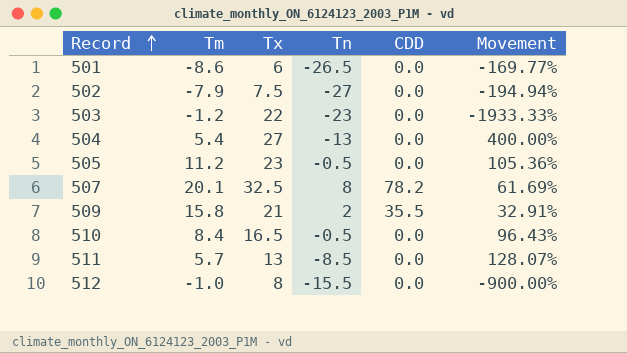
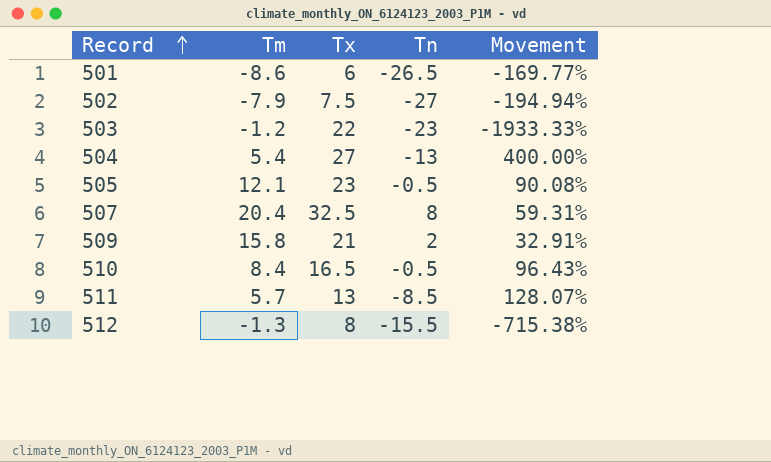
column CDD | position: 5 -> none
505 | Tm: 11.2 -> 12.1
505 | Movement: 105.36% -> 90.08%
507 | Tm: 20.1 -> 20.4
507 | Movement: 61.69% -> 59.31%
512 | Tm: -1.0 -> -1.3
512 | Movement: -900.00% -> -715.38%

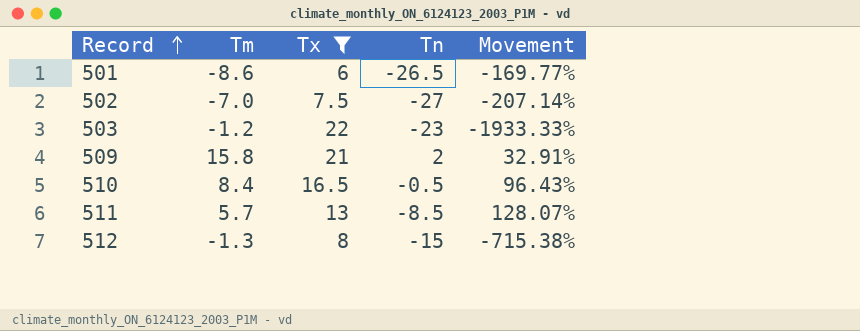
filter: none -> Tx <= 22
502 | Tm: -7.9 -> -7.0
502 | Movement: -194.94% -> -207.14%
512 | Tn: -15.5 -> -15

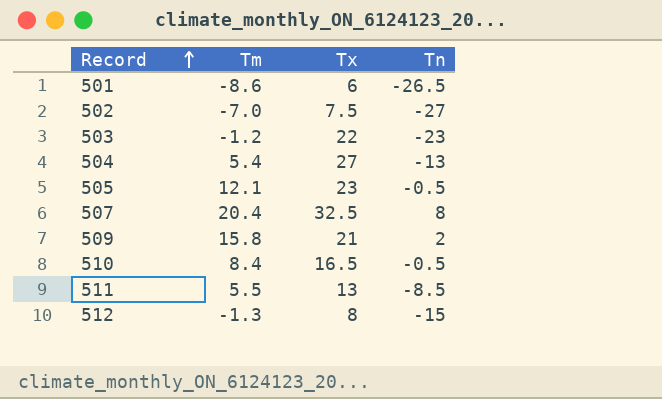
filter: Tx <= 22 -> none
column Movement | formula: ([Tx] - [Tm]) / [Tm] -> none
511 | Tm: 5.7 -> 5.5

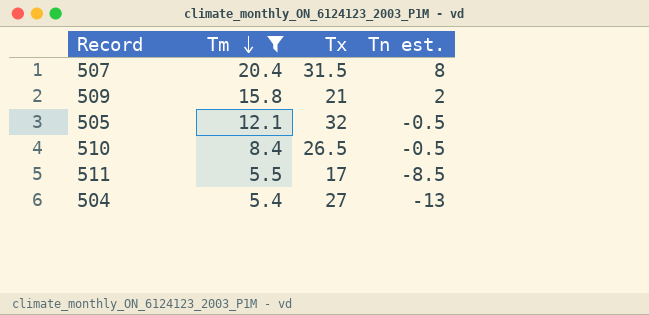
filter: none -> Tm >= 5.4
row order: Record ascending -> Tm descending
column name: Tn -> Tn est.
507 | Tx: 32.5 -> 31.5
505 | Tx: 23 -> 32
510 | Tx: 16.5 -> 26.5
511 | Tx: 13 -> 17

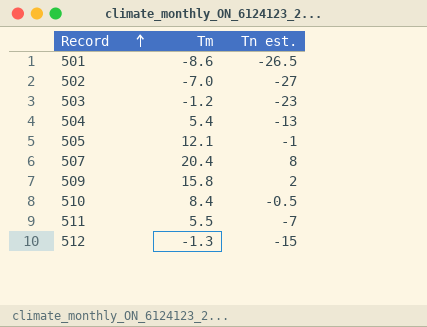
filter: Tm >= 5.4 -> none
row order: Tm descending -> Record ascending
column Tx | position: 3 -> none
505 | Tn est.: -0.5 -> -1
511 | Tn est.: -8.5 -> -7

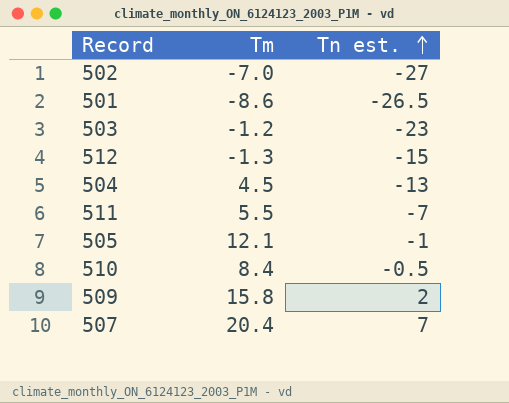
row order: Record ascending -> Tn est. ascending
504 | Tm: 5.4 -> 4.5
507 | Tn est.: 8 -> 7

